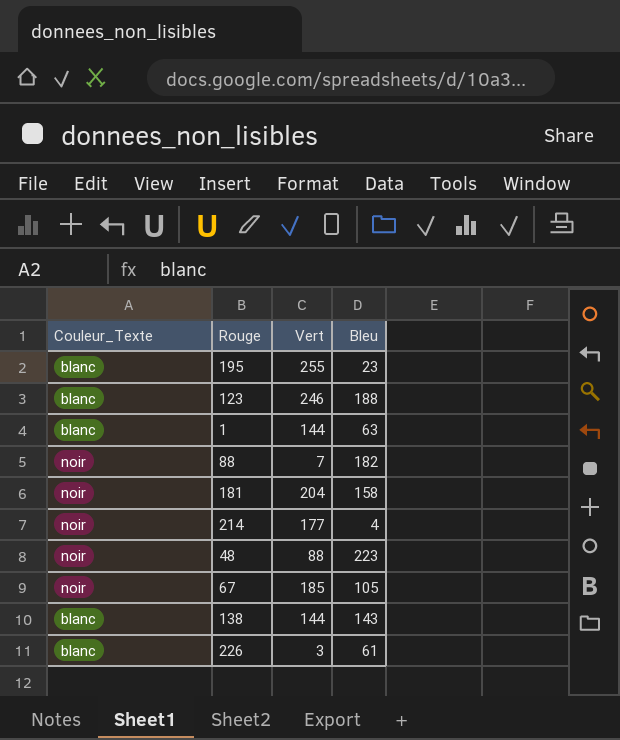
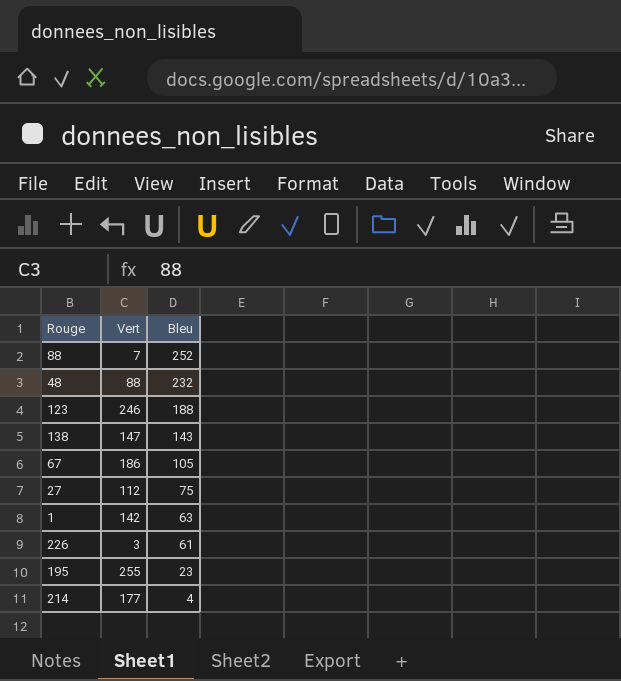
row order: none -> Bleu descending
column Couleur_Texte | position: 1 -> none
row 181: noir | 204 | 158 -> none
88 | Bleu: 182 -> 252
48 | Bleu: 223 -> 232
138 | Vert: 144 -> 147
67 | Vert: 185 -> 186
row 27: none -> 112 | 75
1 | Vert: 144 -> 142

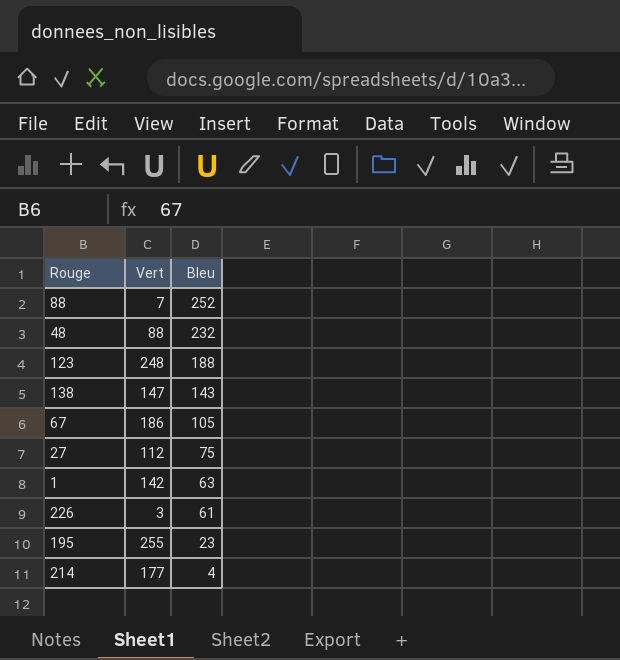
123 | Vert: 246 -> 248

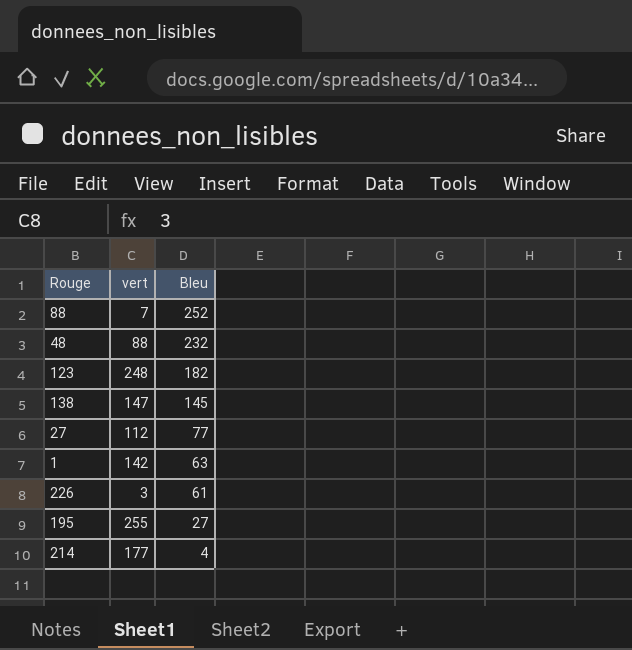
column name: Vert -> vert
row 67: 186 | 105 -> none
123 | Bleu: 188 -> 182
138 | Bleu: 143 -> 145
27 | Bleu: 75 -> 77
195 | Bleu: 23 -> 27

